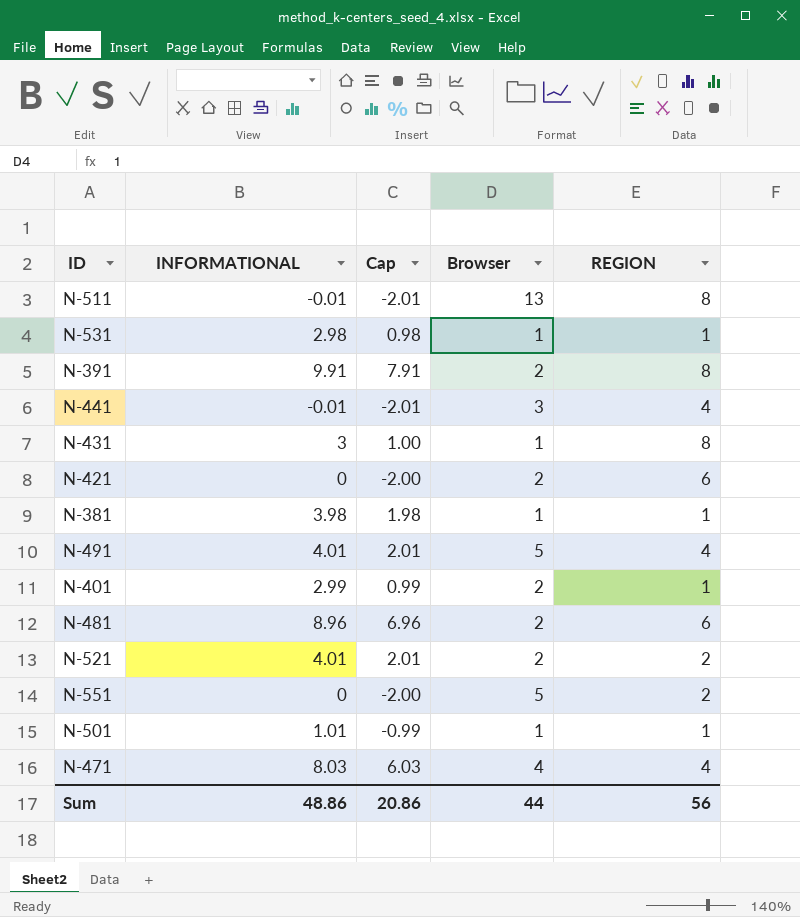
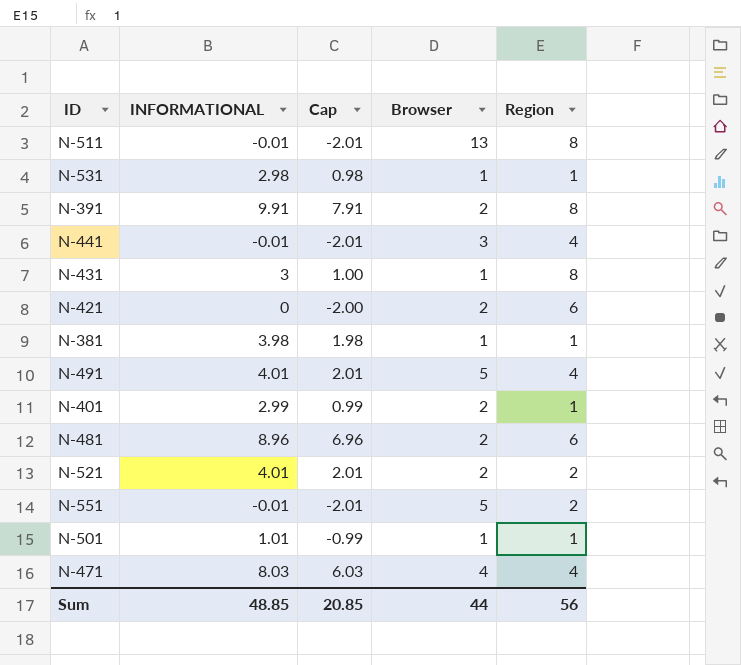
column name: REGION -> Region
N-551 | INFORMATIONAL: 0 -> -0.01
N-551 | Cap: -2.00 -> -2.01
Sum | INFORMATIONAL: 48.86 -> 48.85
Sum | Cap: 20.86 -> 20.85

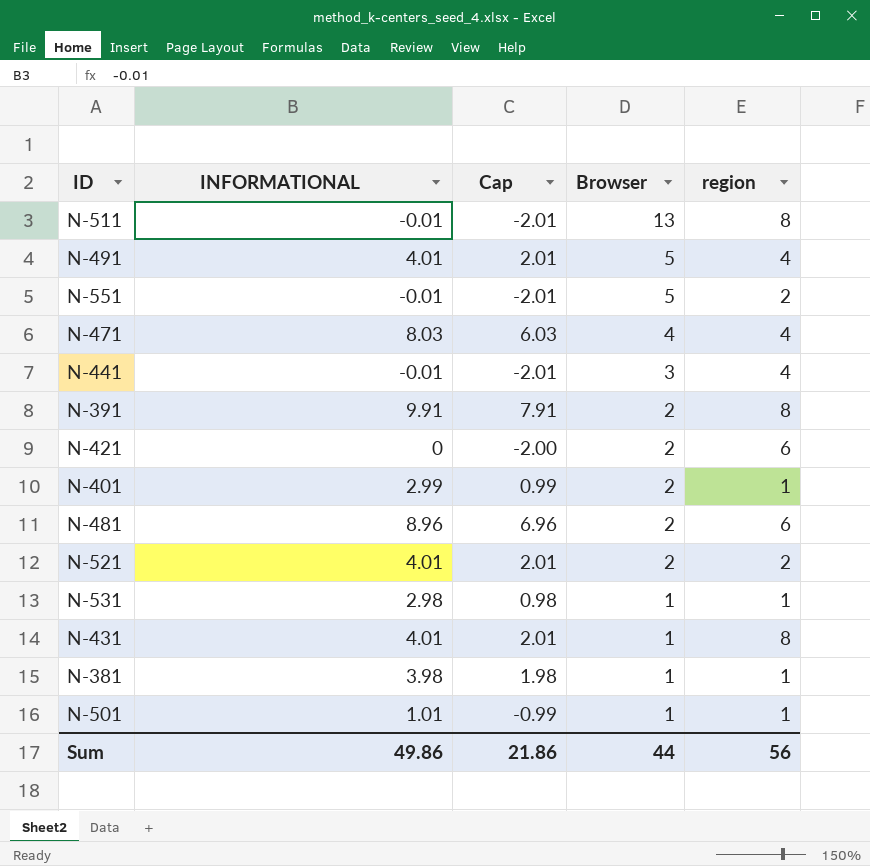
row order: none -> Browser descending
column name: Region -> region
N-431 | INFORMATIONAL: 3 -> 4.01
N-431 | Cap: 1.00 -> 2.01
Sum | INFORMATIONAL: 48.85 -> 49.86
Sum | Cap: 20.85 -> 21.86

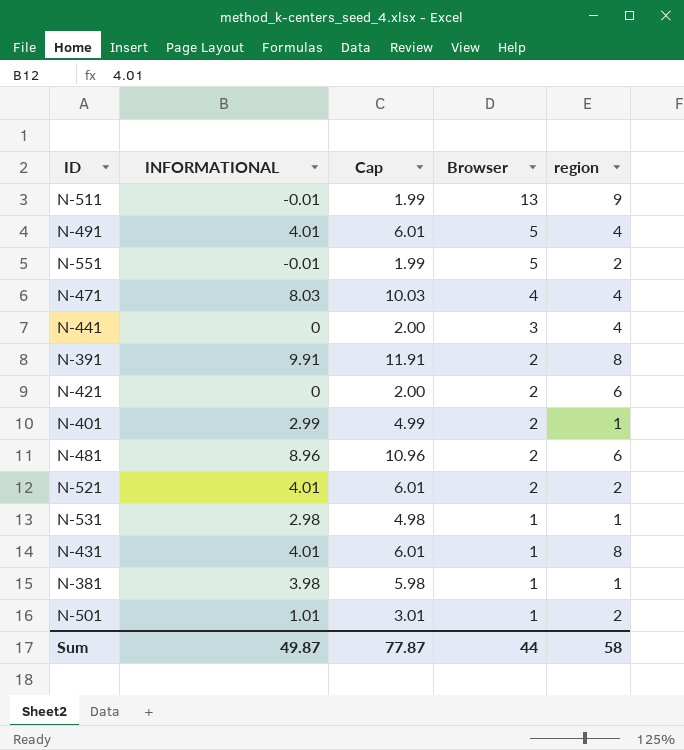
column Cap | formula: [INFORMATIONAL] - 2 -> [INFORMATIONAL] + 2
N-511 | region: 8 -> 9
N-441 | INFORMATIONAL: -0.01 -> 0
N-501 | region: 1 -> 2
Sum | INFORMATIONAL: 49.86 -> 49.87
Sum | Cap: 21.86 -> 77.87
Sum | region: 56 -> 58

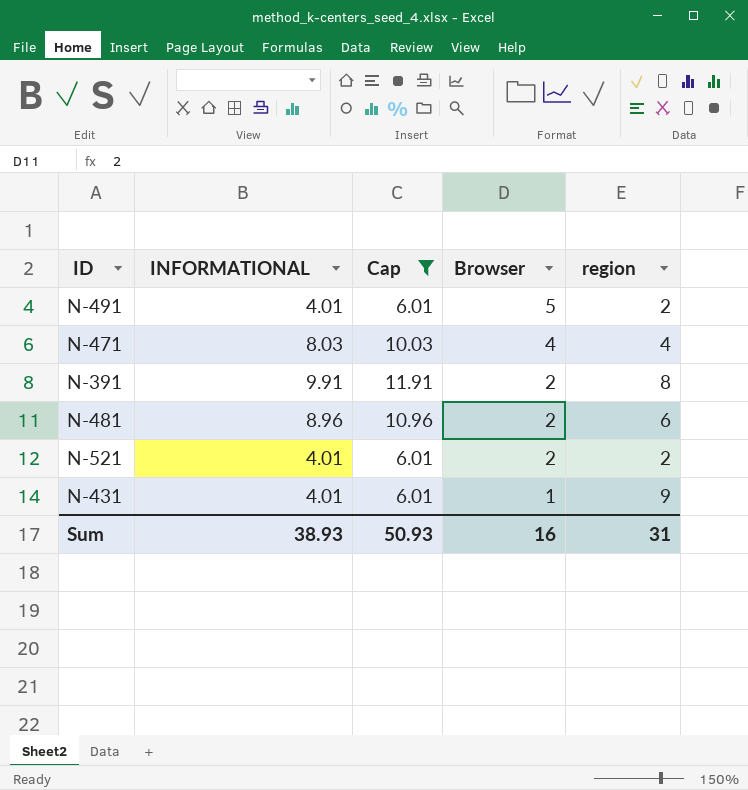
filter: none -> Cap >= 6.01
N-491 | region: 4 -> 2
N-431 | region: 8 -> 9
Sum | INFORMATIONAL: 49.87 -> 38.93
Sum | Cap: 77.87 -> 50.93
Sum | Browser: 44 -> 16
Sum | region: 58 -> 31

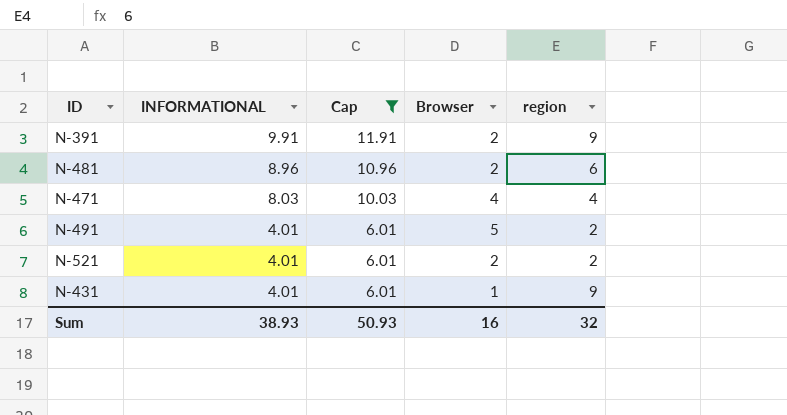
row order: Browser descending -> INFORMATIONAL descending
N-391 | region: 8 -> 9
Sum | region: 31 -> 32

